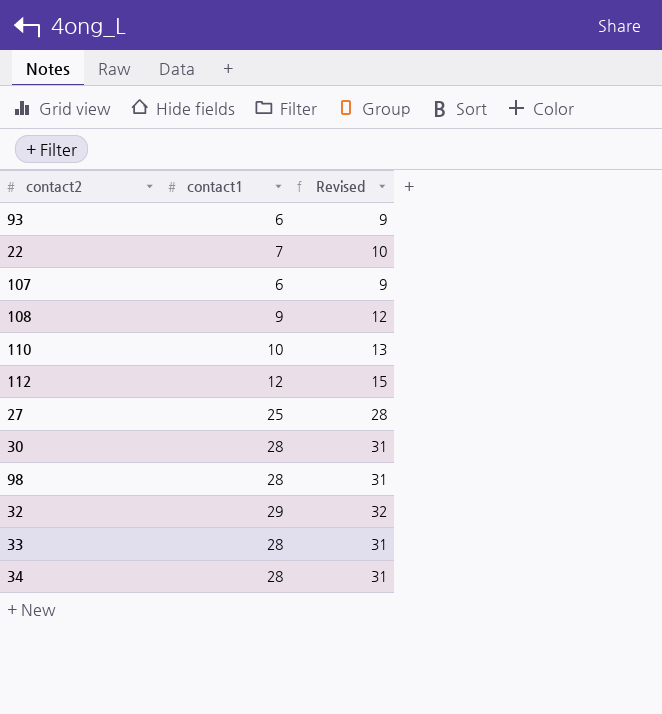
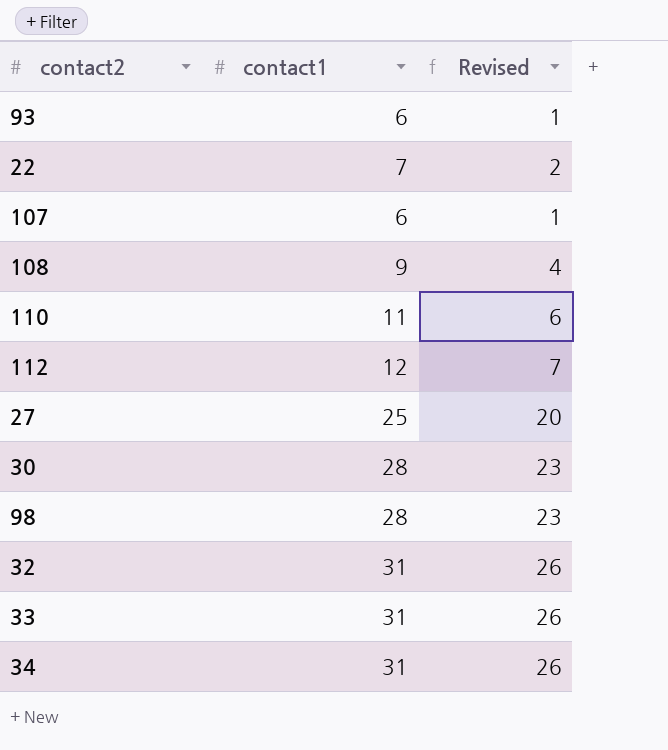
column Revised | formula: [contact1] + 3 -> [contact1] - 5
110 | contact1: 10 -> 11
32 | contact1: 29 -> 31
33 | contact1: 28 -> 31
34 | contact1: 28 -> 31

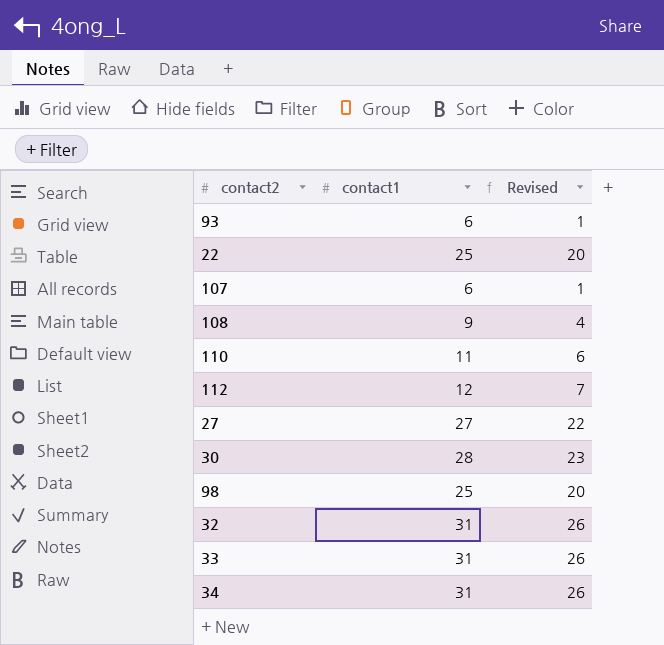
22 | contact1: 7 -> 25
22 | Revised: 2 -> 20
27 | contact1: 25 -> 27
27 | Revised: 20 -> 22
98 | contact1: 28 -> 25
98 | Revised: 23 -> 20

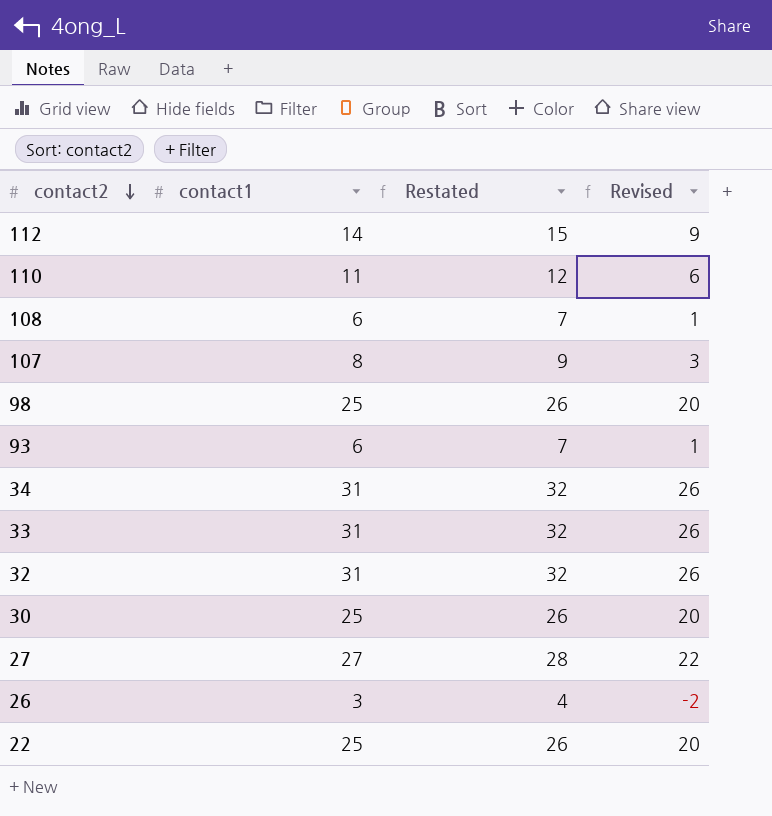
row order: none -> contact2 descending
column Restated | formula: none -> [contact1] + 1
112 | contact1: 12 -> 14
112 | Revised: 7 -> 9
108 | contact1: 9 -> 6
108 | Revised: 4 -> 1
107 | contact1: 6 -> 8
107 | Revised: 1 -> 3
30 | contact1: 28 -> 25
30 | Revised: 23 -> 20
row 26: none -> 3 | 4 | -2

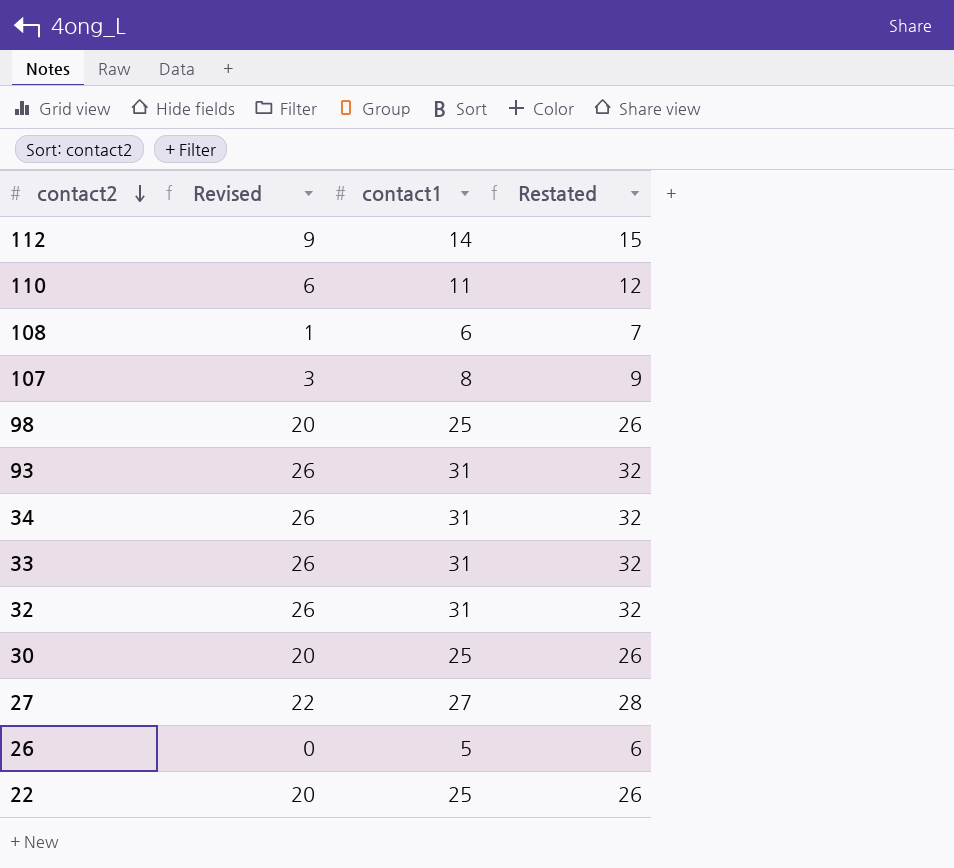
column Revised | position: 4 -> 2
93 | Revised: 1 -> 26
93 | contact1: 6 -> 31
93 | Restated: 7 -> 32
26 | Revised: -2 -> 0
26 | contact1: 3 -> 5
26 | Restated: 4 -> 6

